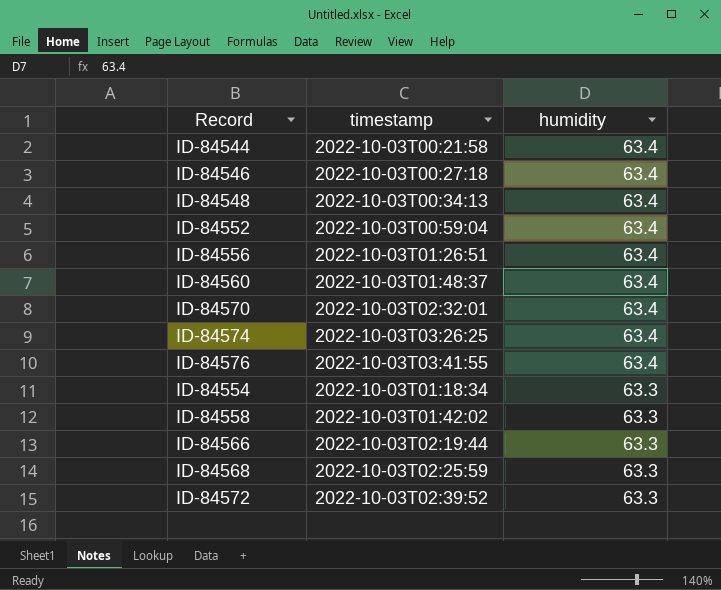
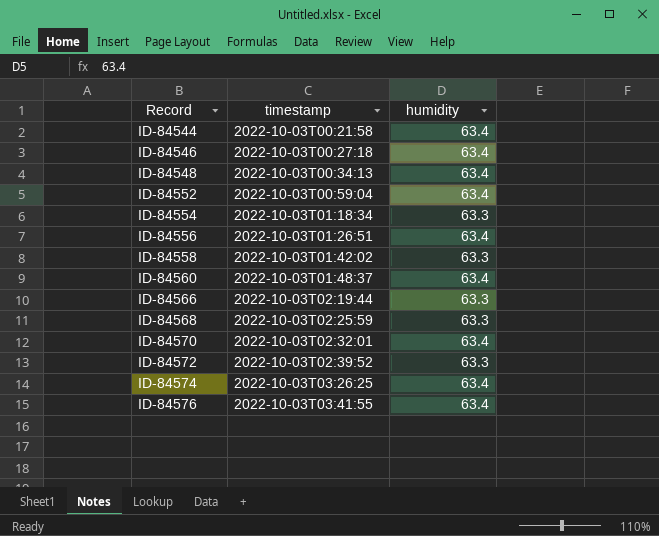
row order: humidity descending -> Record ascending

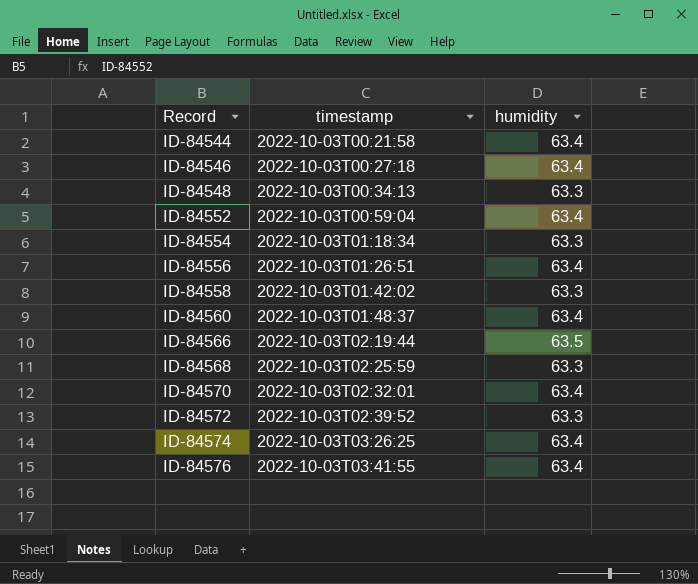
ID-84548 | humidity: 63.4 -> 63.3
ID-84566 | humidity: 63.3 -> 63.5

